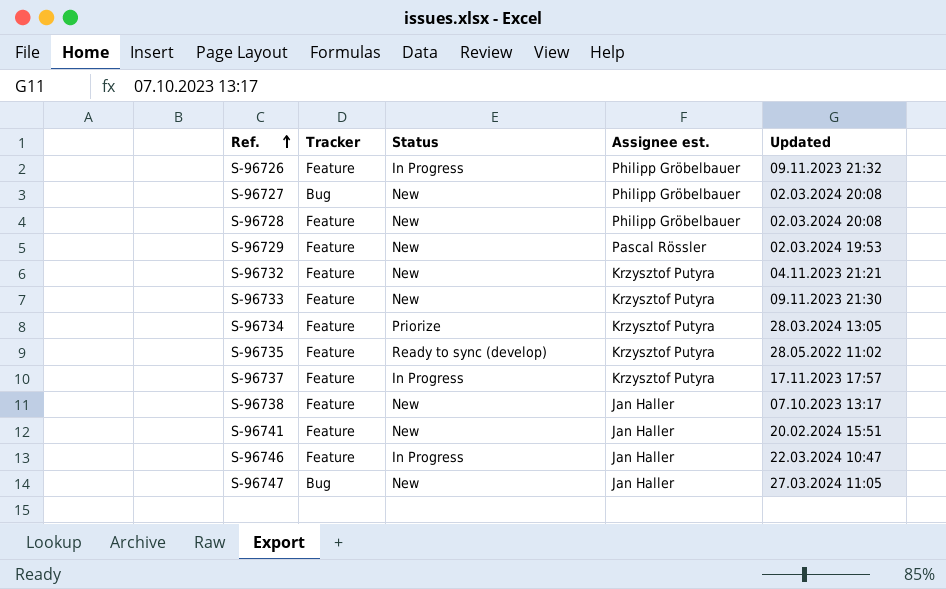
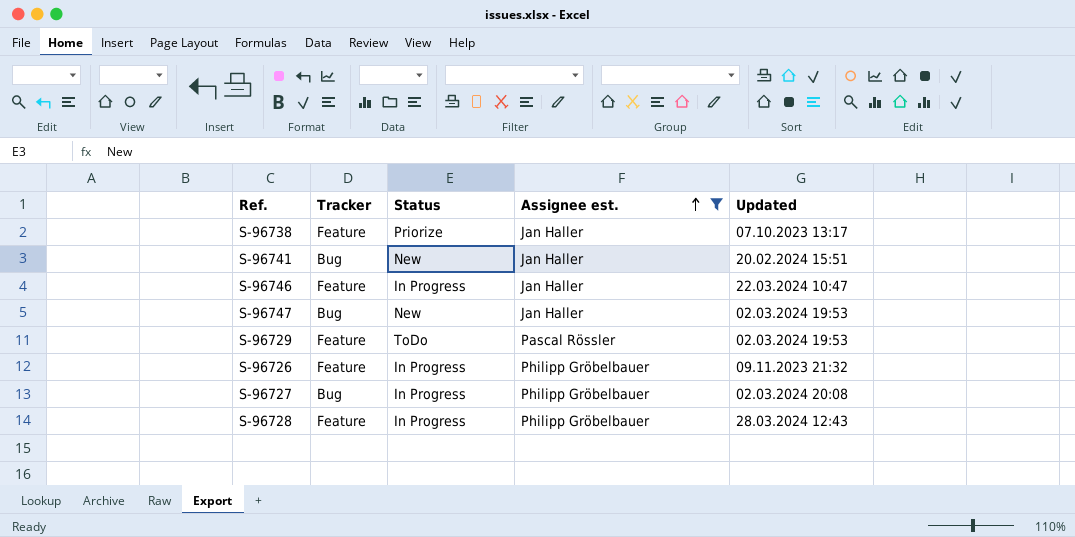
filter: none -> Assignee est. != Krzysztof Putyra
row order: Ref. ascending -> Assignee est. ascending
S-96738 | Status: New -> Priorize
S-96741 | Tracker: Feature -> Bug
S-96747 | Updated: 27.03.2024 11:05 -> 02.03.2024 19:53
S-96729 | Status: New -> ToDo
S-96727 | Status: New -> In Progress
S-96728 | Status: New -> In Progress
S-96728 | Updated: 02.03.2024 20:08 -> 28.03.2024 12:43

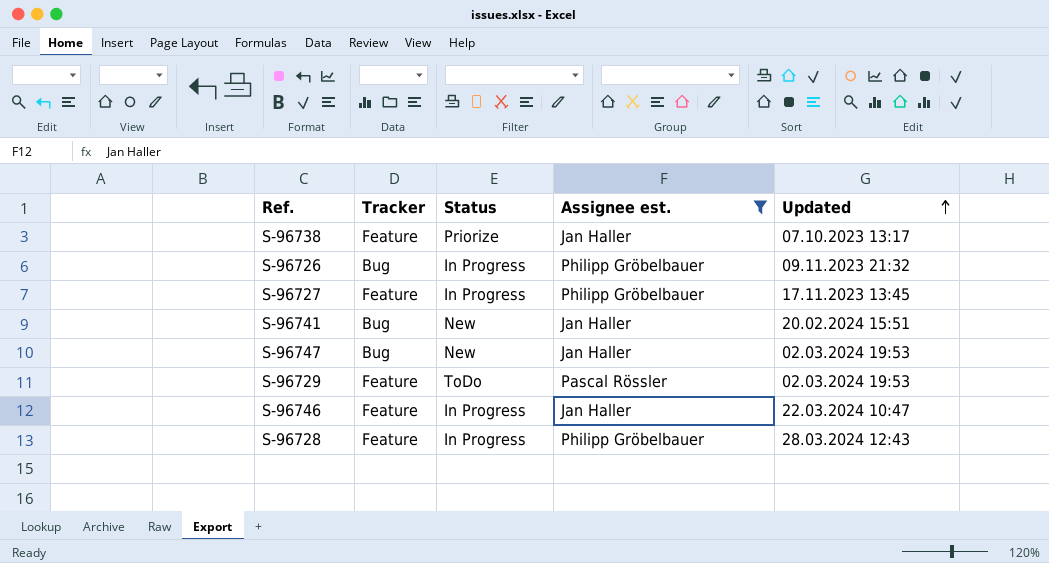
row order: Assignee est. ascending -> Updated ascending
S-96726 | Tracker: Feature -> Bug
S-96727 | Tracker: Bug -> Feature
S-96727 | Updated: 02.03.2024 20:08 -> 17.11.2023 13:45

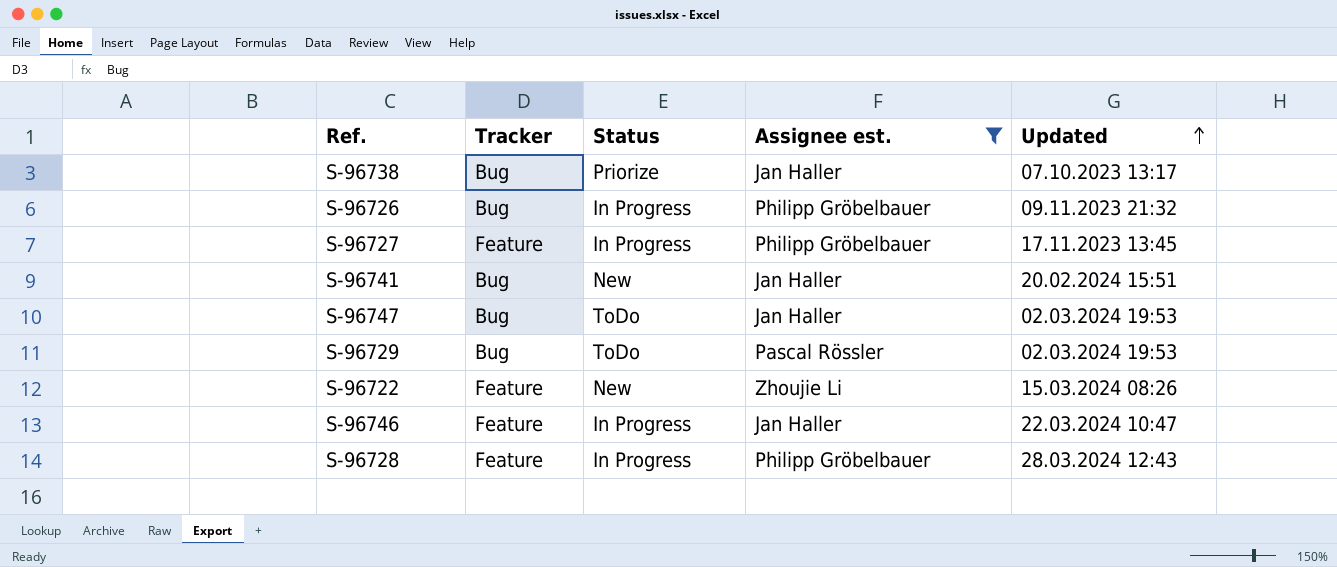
S-96738 | Tracker: Feature -> Bug
S-96747 | Status: New -> ToDo
S-96729 | Tracker: Feature -> Bug
row S-96722: none -> Feature | New | Zhoujie Li | 15.03.2024 08:26

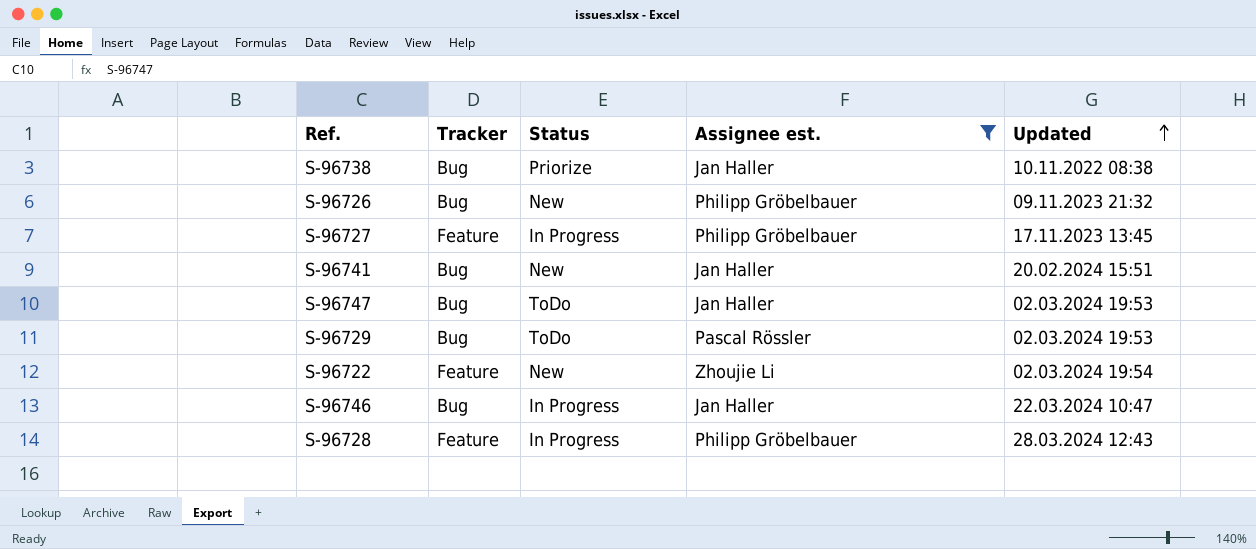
S-96738 | Updated: 07.10.2023 13:17 -> 10.11.2022 08:38
S-96726 | Status: In Progress -> New
S-96722 | Updated: 15.03.2024 08:26 -> 02.03.2024 19:54
S-96746 | Tracker: Feature -> Bug

